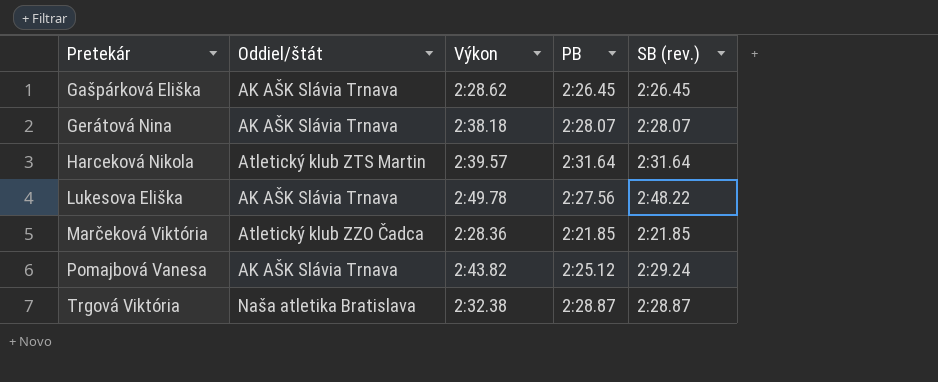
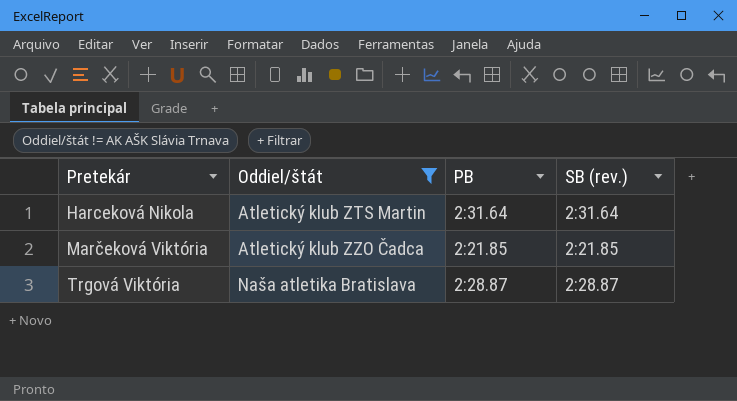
filter: none -> Oddiel/štát != AK AŠK Slávia Trnava
column Výkon | position: 3 -> none

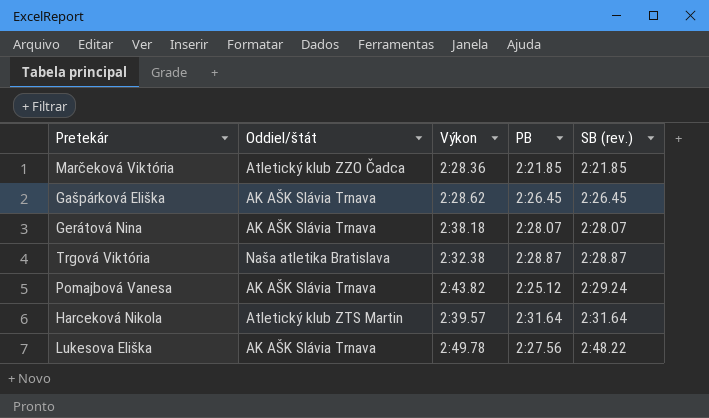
filter: Oddiel/štát != AK AŠK Slávia Trnava -> none
row order: Pretekár ascending -> SB (rev.) ascending
column Výkon | position: none -> 3

